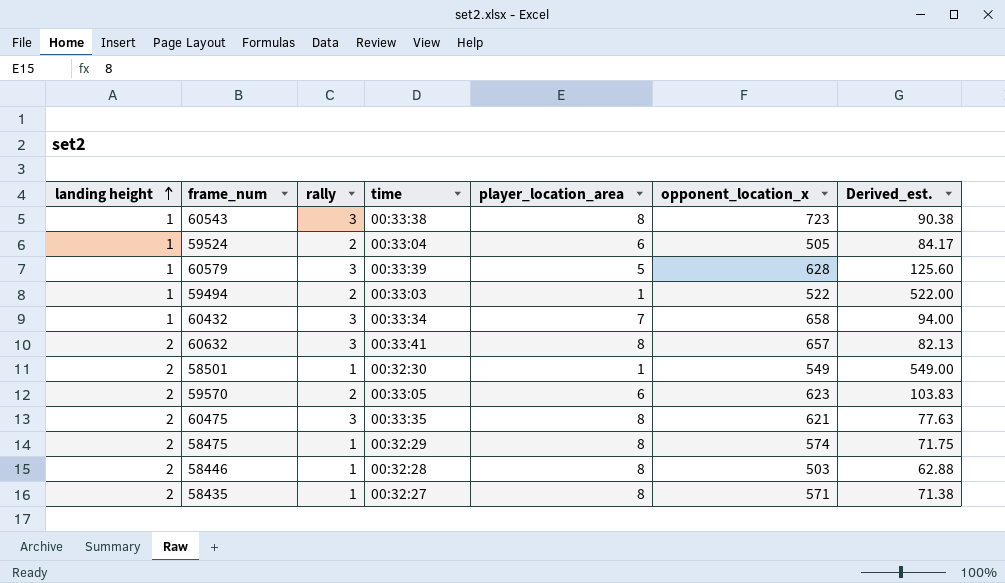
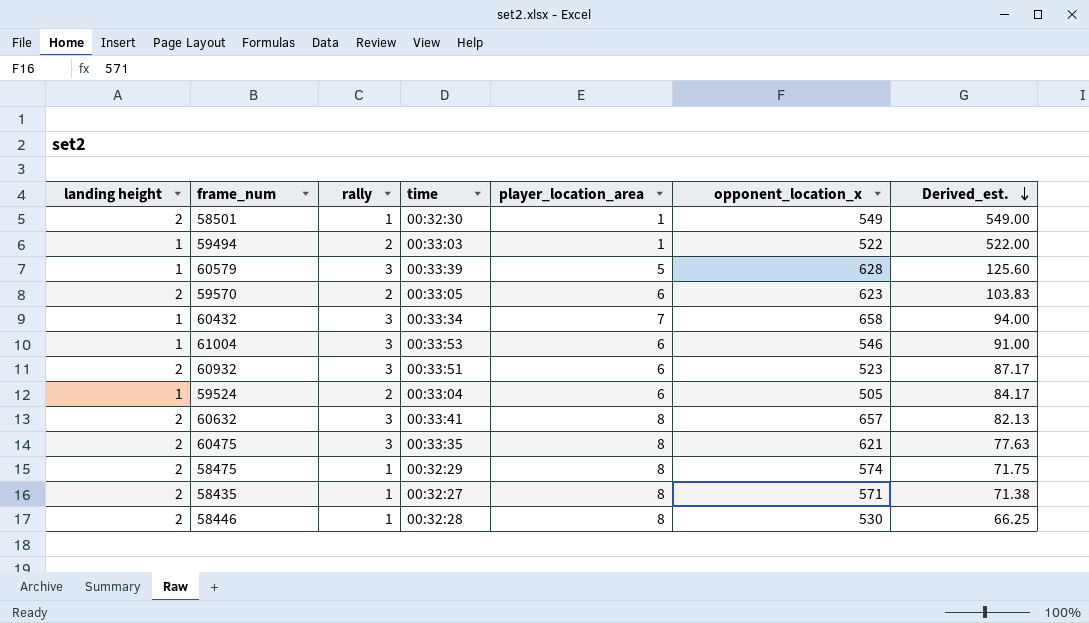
row order: landing height ascending -> Derived_est. descending
row 60543: 1 | 3 | 00:33:38 | 8 | 723 | 90.38 -> none
row 61004: none -> 1 | 3 | 00:33:53 | 6 | 546 | 91.00
row 60932: none -> 2 | 3 | 00:33:51 | 6 | 523 | 87.17
58446 | opponent_location_x: 503 -> 530
58446 | Derived_est.: 62.88 -> 66.25

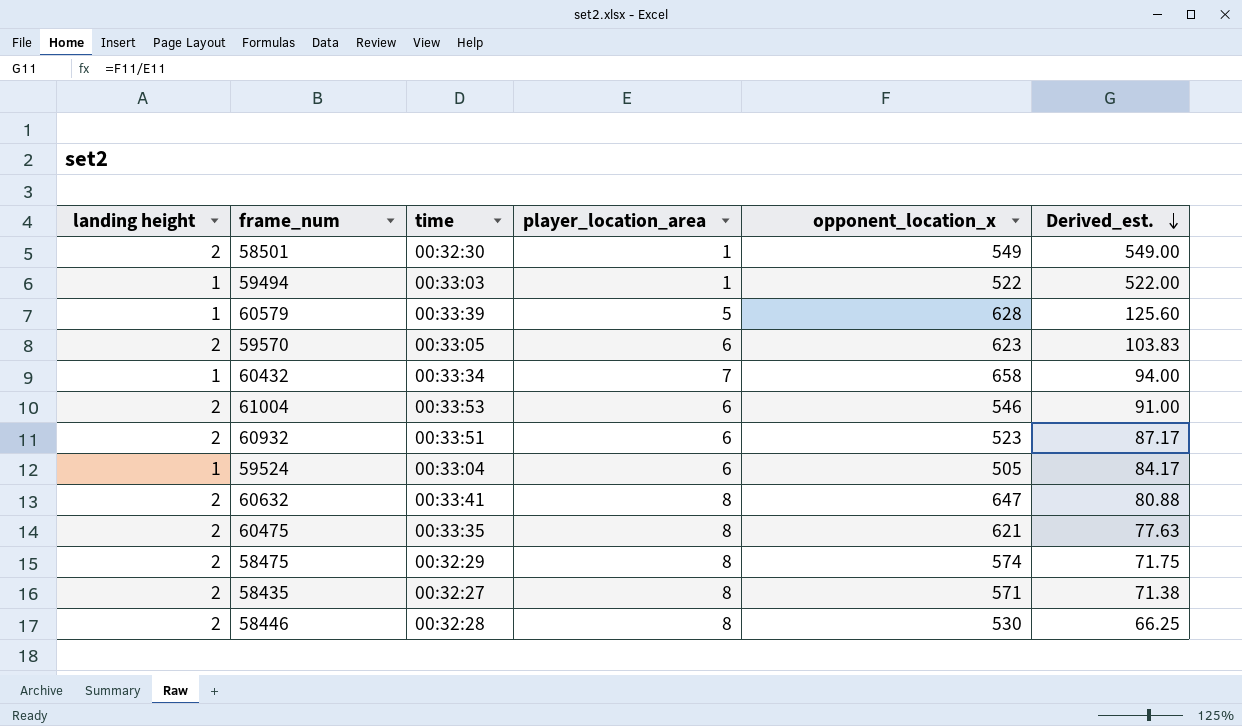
column rally | position: 3 -> none
61004 | landing height: 1 -> 2
60632 | opponent_location_x: 657 -> 647
60632 | Derived_est.: 82.13 -> 80.88

